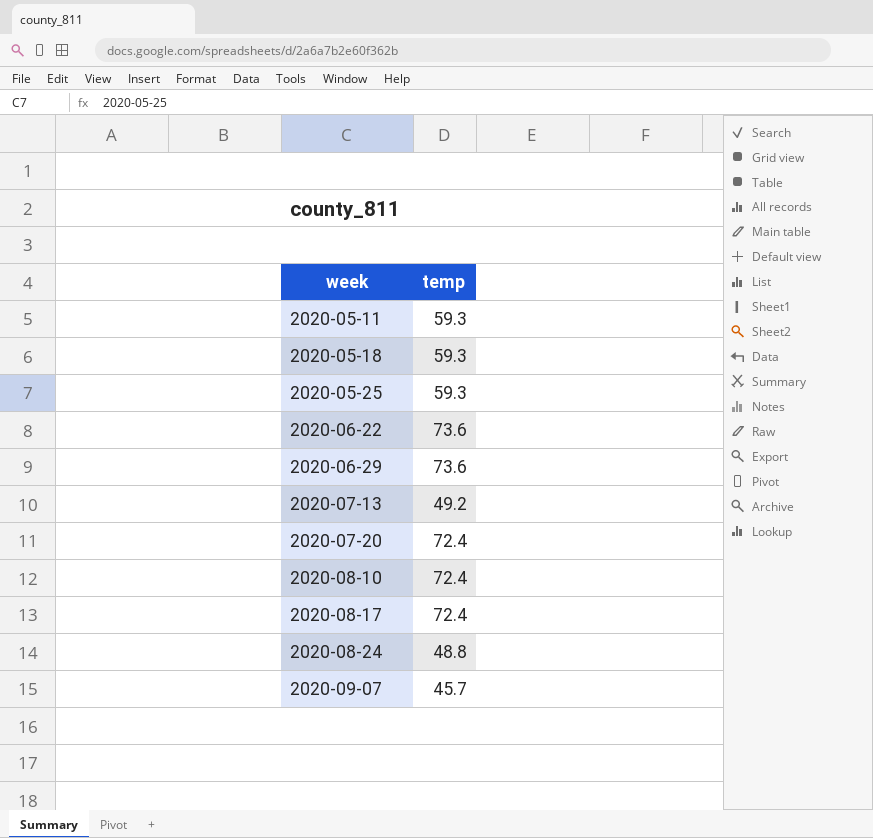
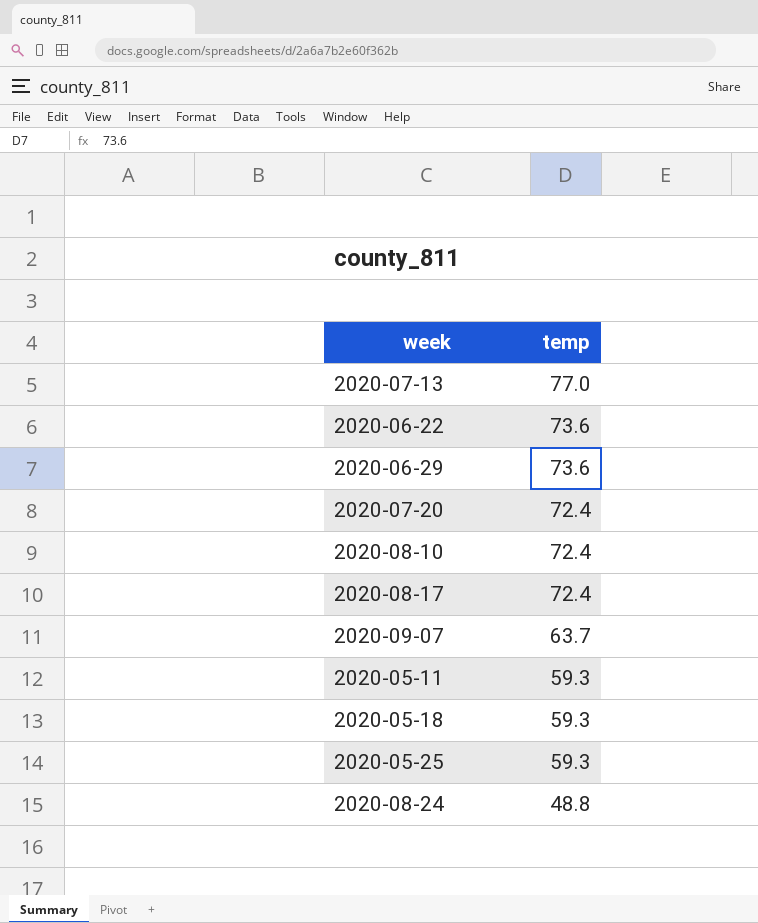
row order: week ascending -> temp descending
2020-07-13 | temp: 49.2 -> 77.0
2020-09-07 | temp: 45.7 -> 63.7

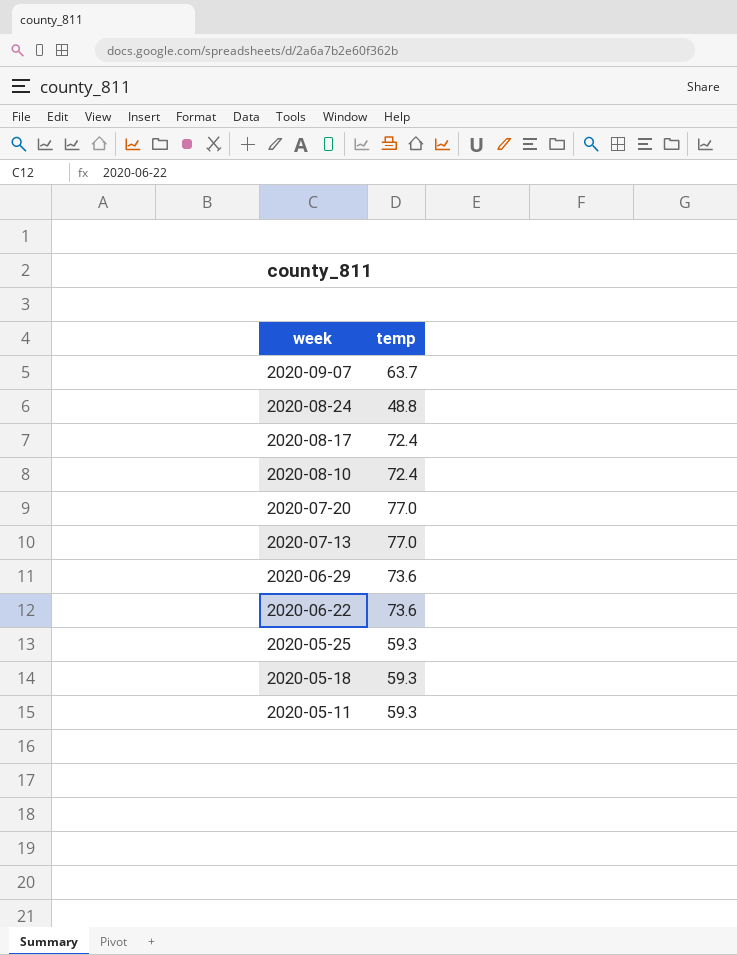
row order: temp descending -> week descending
2020-07-20 | temp: 72.4 -> 77.0

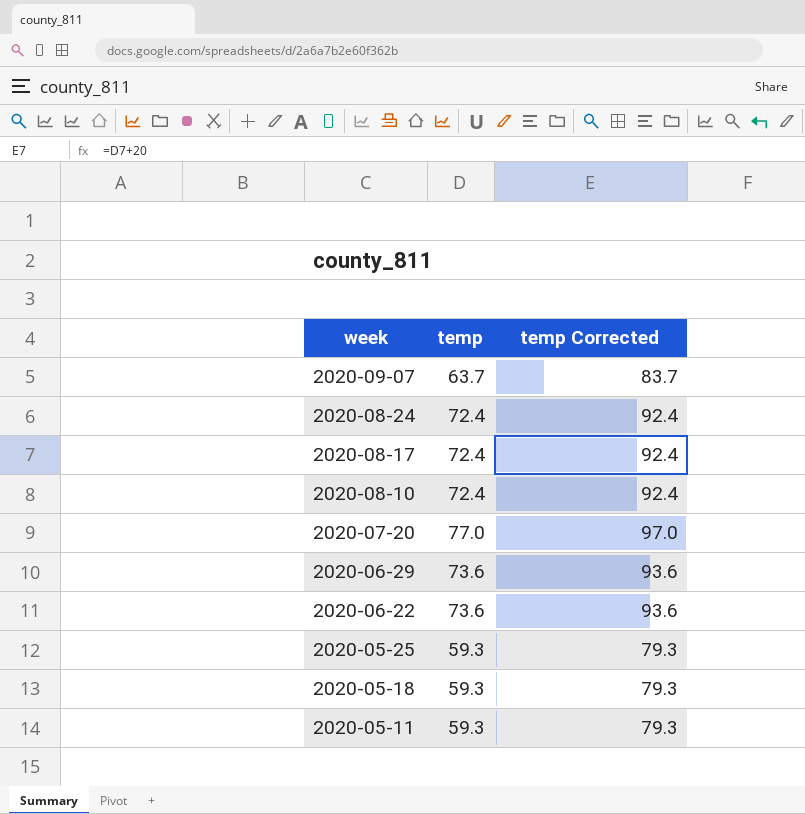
column temp Corrected | formula: none -> [temp] + 20
row 2020-07-13: 77.0 -> none
2020-08-24 | temp: 48.8 -> 72.4

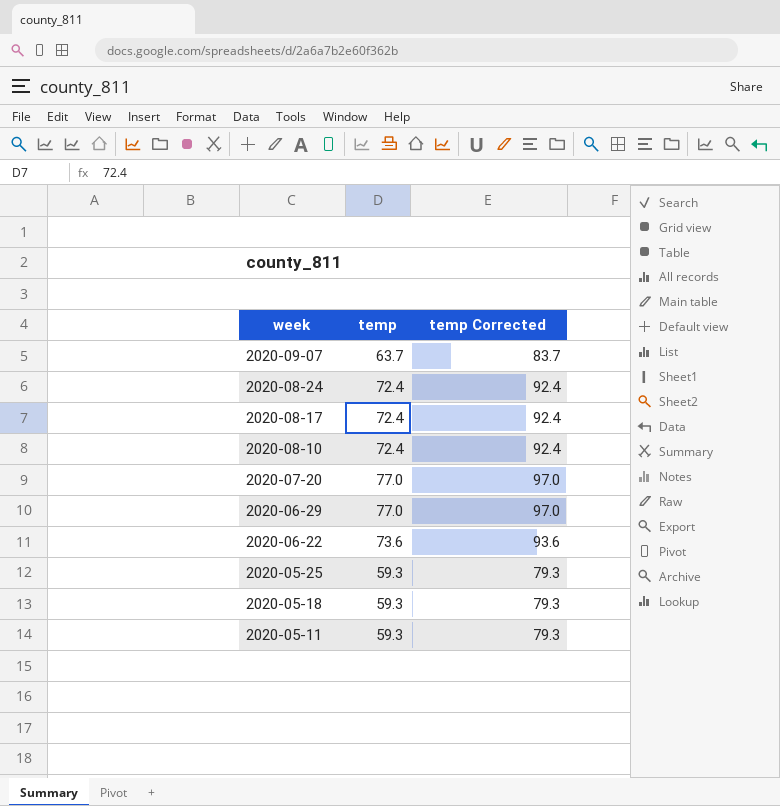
2020-06-29 | temp: 73.6 -> 77.0
2020-06-29 | temp Corrected: 93.6 -> 97.0

